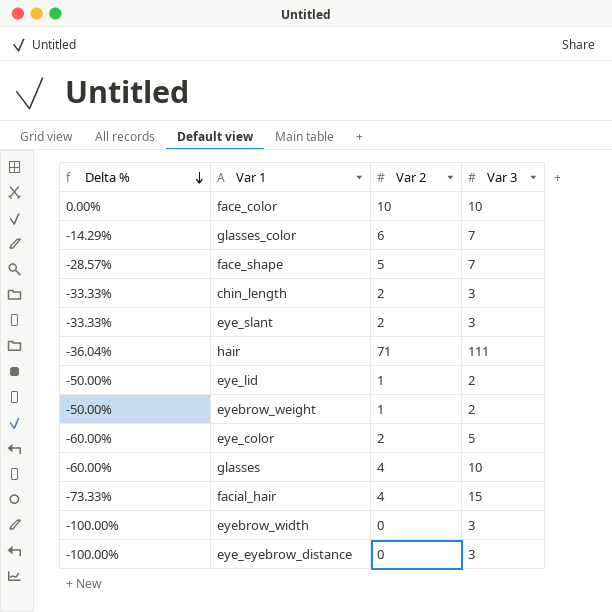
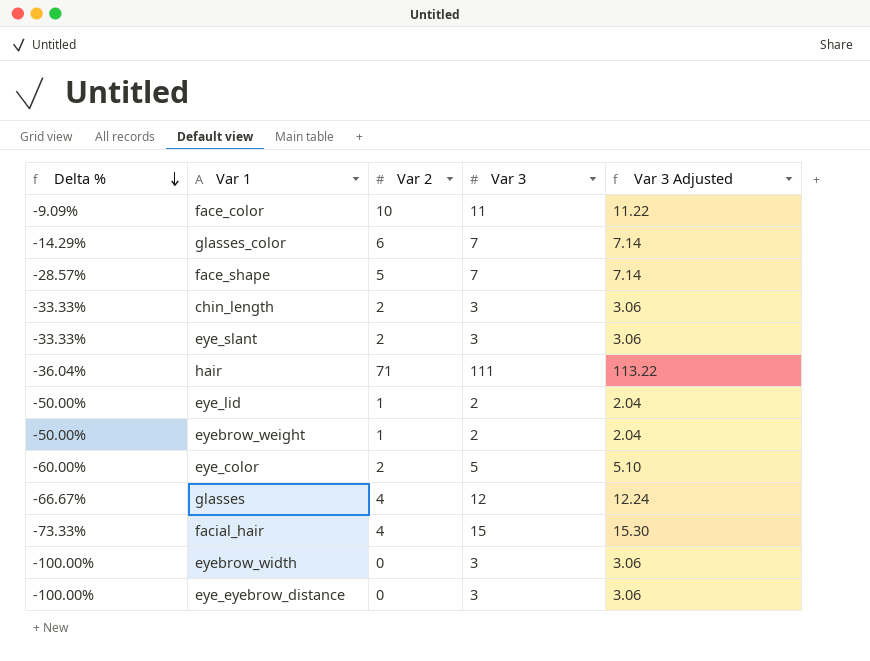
column Var 3 Adjusted | formula: none -> [Var 3] * 1.02
face_color | Delta %: 0.00% -> -9.09%
face_color | Var 3: 10 -> 11
glasses | Delta %: -60.00% -> -66.67%
glasses | Var 3: 10 -> 12

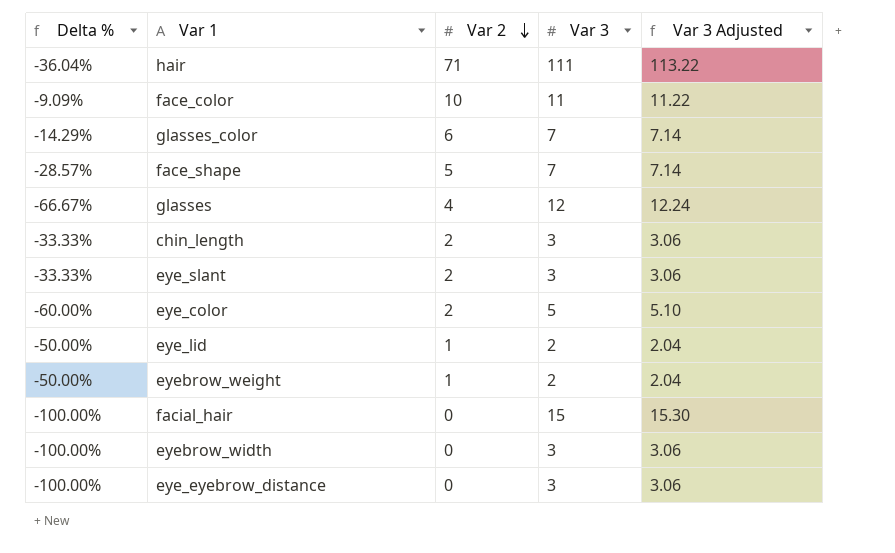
row order: Delta % descending -> Var 2 descending
facial_hair | Delta %: -73.33% -> -100.00%
facial_hair | Var 2: 4 -> 0

